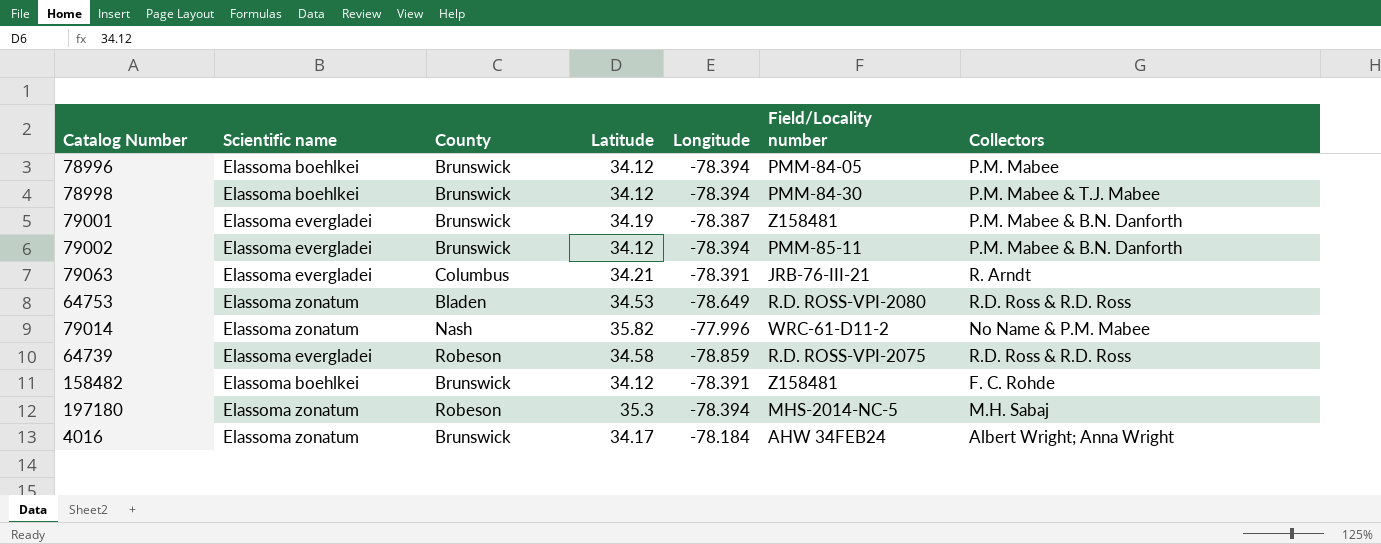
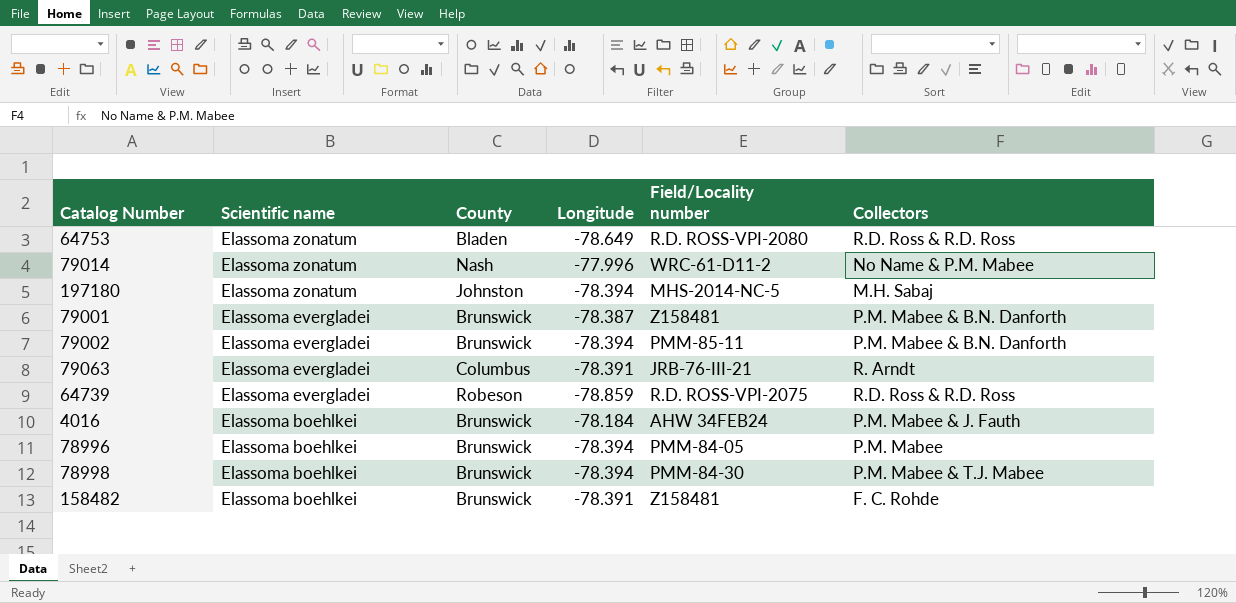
row order: none -> Scientific name descending
column Latitude | position: 4 -> none
197180 | County: Robeson -> Johnston
4016 | Scientific name: Elassoma zonatum -> Elassoma boehlkei
4016 | Collectors: Albert Wright; Anna Wright -> P.M. Mabee & J. Fauth

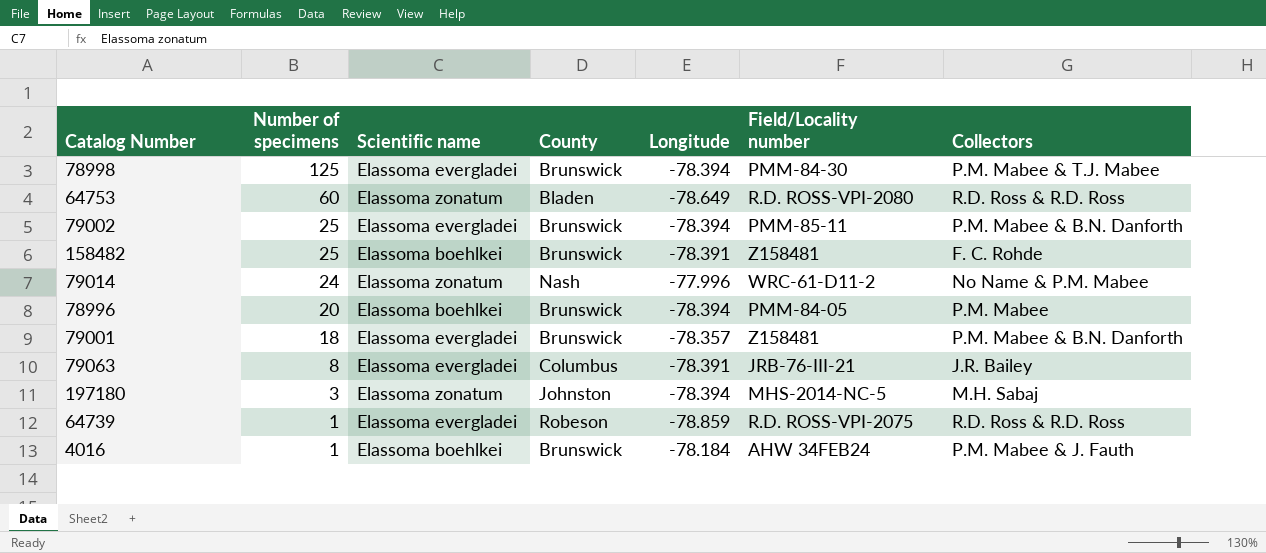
row order: Scientific name descending -> Number of specimens descending
column Number of specimens | position: none -> 2
78998 | Scientific name: Elassoma boehlkei -> Elassoma evergladei
79001 | Longitude: -78.387 -> -78.357
79063 | Collectors: R. Arndt -> J.R. Bailey

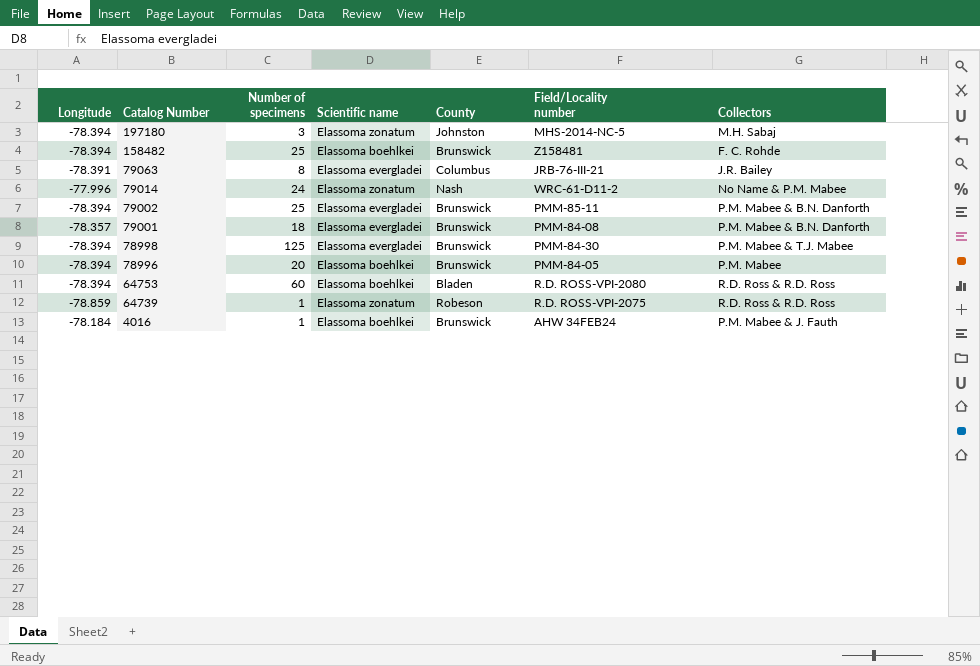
row order: Number of specimens descending -> Catalog Number descending
column Longitude | position: 5 -> 1
158482 | Longitude: -78.391 -> -78.394
79001 | Field/Locality number: Z158481 -> PMM-84-08
64753 | Longitude: -78.649 -> -78.394
64753 | Scientific name: Elassoma zonatum -> Elassoma boehlkei
64739 | Scientific name: Elassoma evergladei -> Elassoma zonatum

